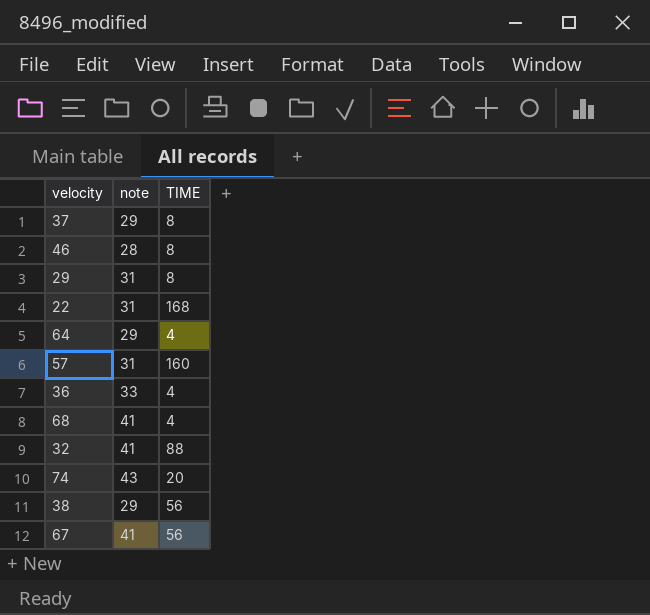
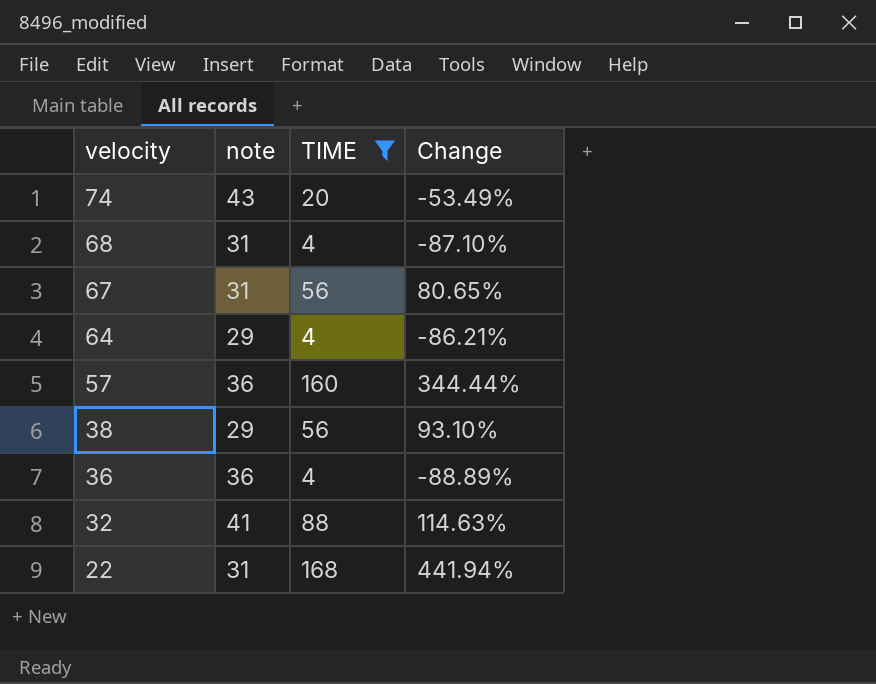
filter: none -> TIME != 8
row order: none -> velocity descending
column Change | formula: none -> ([TIME] - [note]) / [note]
68 | note: 41 -> 31
67 | note: 41 -> 31
57 | note: 31 -> 36
36 | note: 33 -> 36

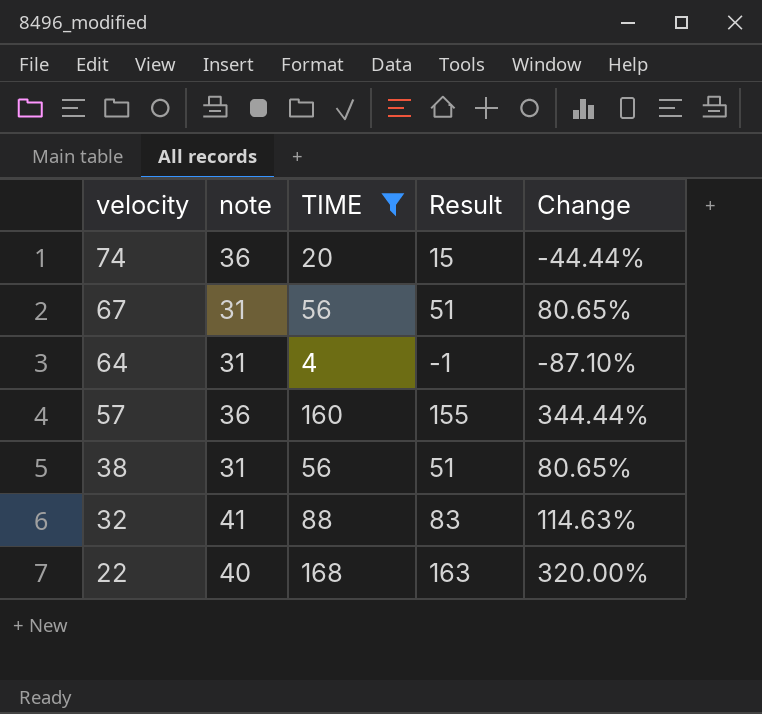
column Result | formula: none -> [TIME] - 5
row 68: 31 | 4 | -87.10% -> none
row 36: 36 | 4 | -88.89% -> none
74 | note: 43 -> 36
74 | Change: -53.49% -> -44.44%
64 | note: 29 -> 31
64 | Change: -86.21% -> -87.10%
38 | note: 29 -> 31
38 | Change: 93.10% -> 80.65%
22 | note: 31 -> 40
22 | Change: 441.94% -> 320.00%

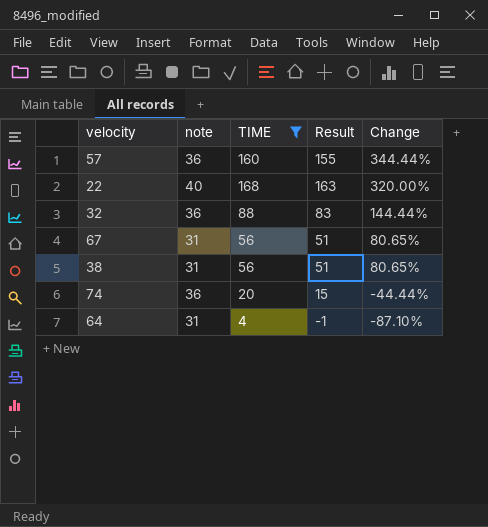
row order: velocity descending -> Change descending
32 | note: 41 -> 36
32 | Change: 114.63% -> 144.44%

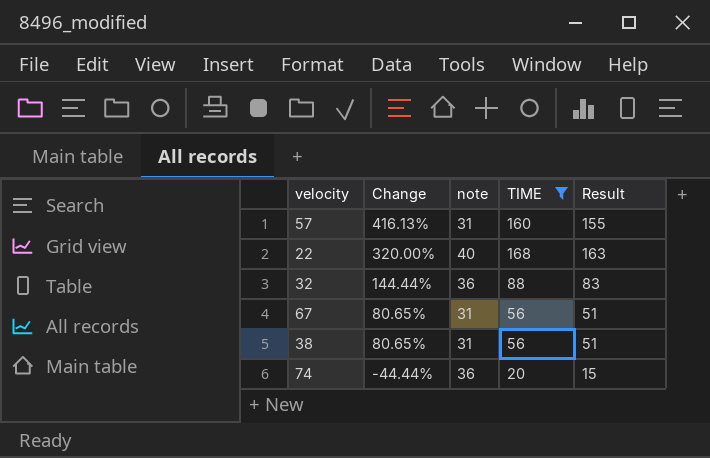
column Change | position: 5 -> 2
row 64: 31 | 4 | -1 | -87.10% -> none
57 | Change: 344.44% -> 416.13%
57 | note: 36 -> 31

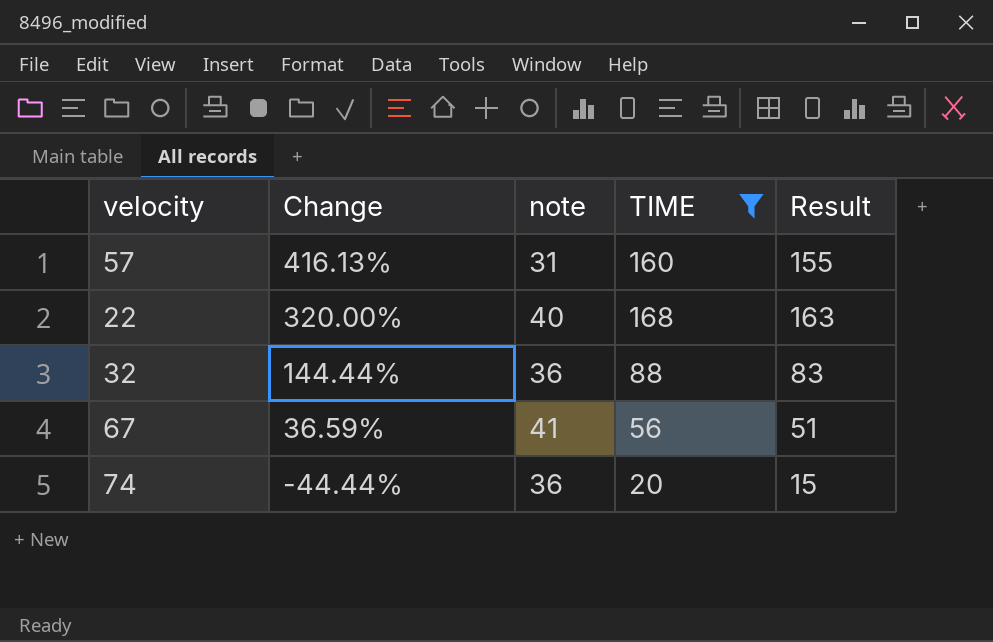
row 38: 80.65% | 31 | 56 | 51 -> none
67 | Change: 80.65% -> 36.59%
67 | note: 31 -> 41

